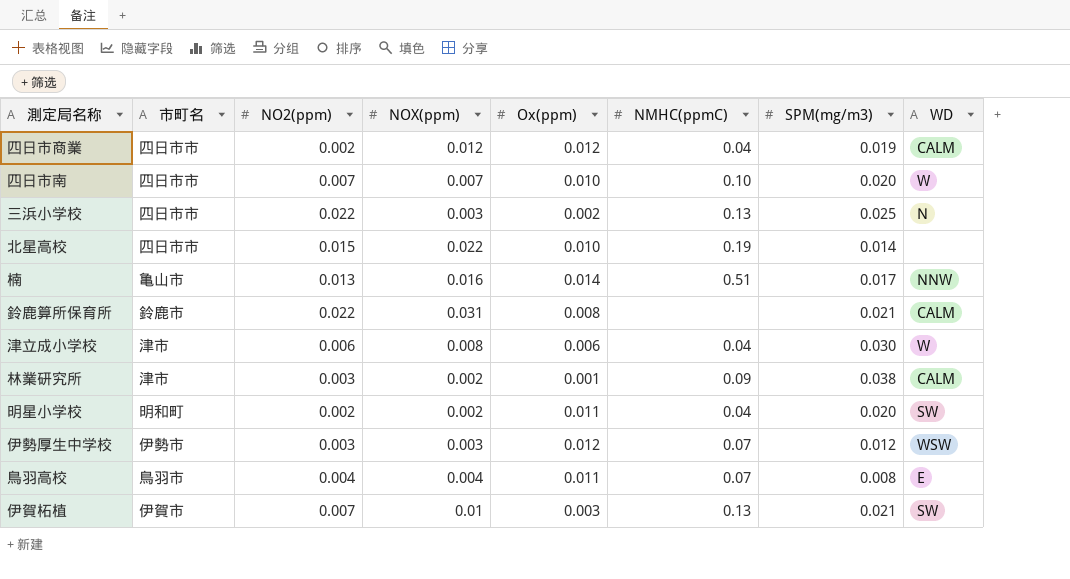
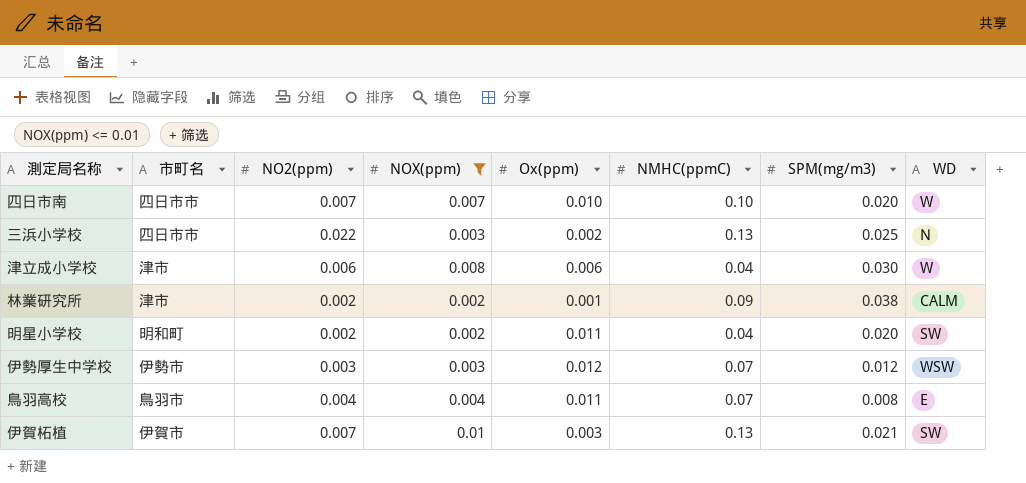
filter: none -> NOX(ppm) <= 0.01
林業研究所 | NO2(ppm): 0.003 -> 0.002

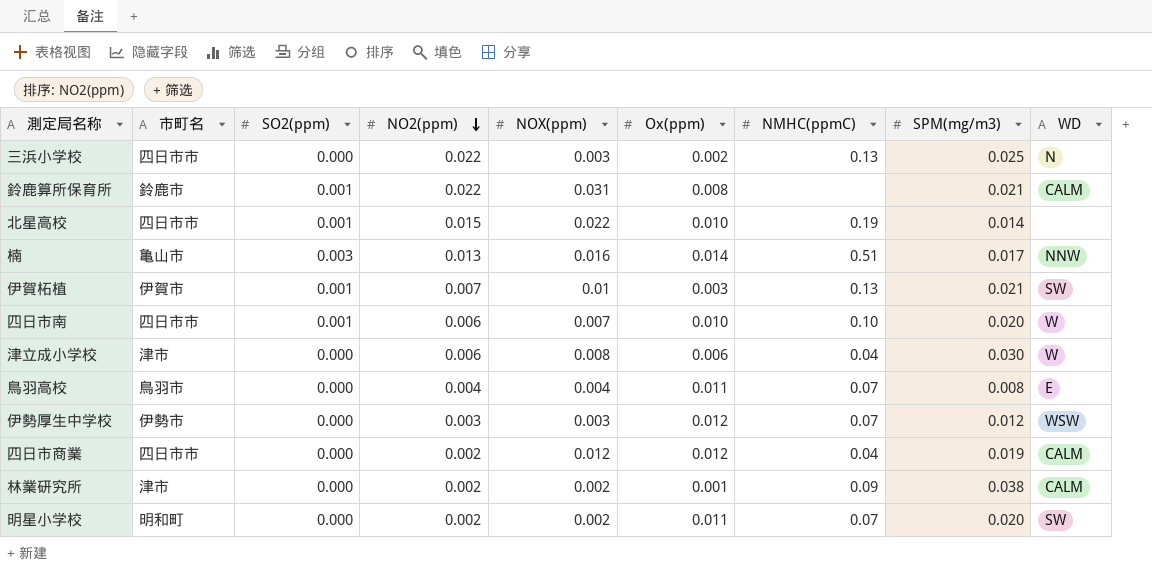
filter: NOX(ppm) <= 0.01 -> none
row order: none -> NO2(ppm) descending
column SO2(ppm) | position: none -> 3
四日市南 | NO2(ppm): 0.007 -> 0.006
明星小学校 | NMHC(ppmC): 0.04 -> 0.07

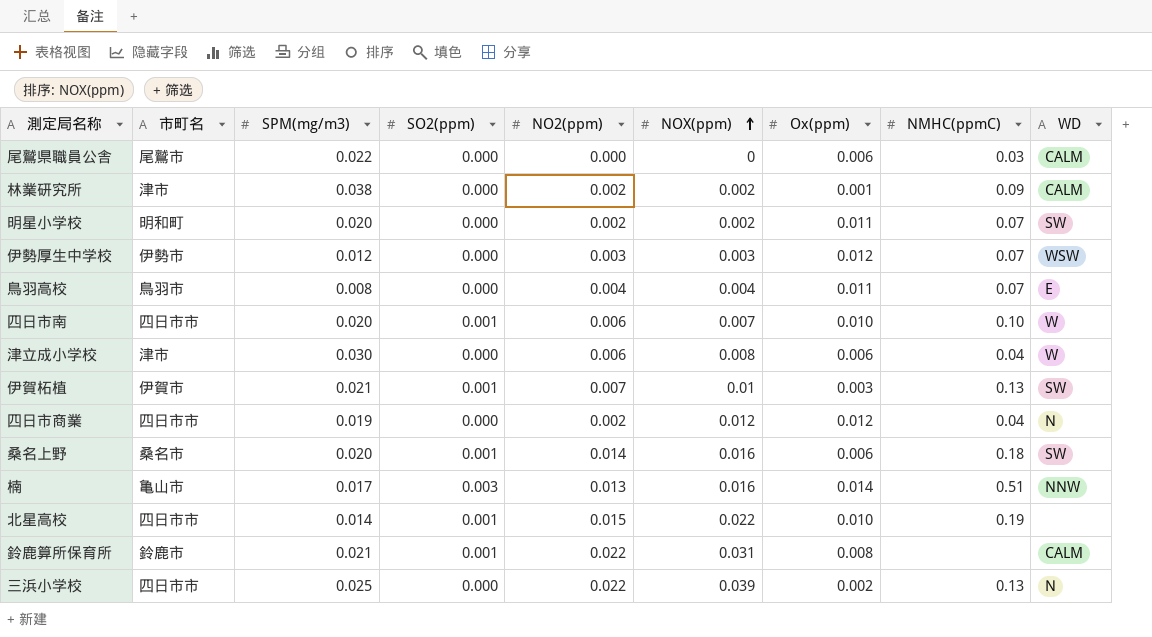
row order: NO2(ppm) descending -> NOX(ppm) ascending
column SPM(mg/m3) | position: 8 -> 3
row 尾鷲県職員公舎: none -> 尾鷲市 | 0.022 | 0.000 | 0.000 | 0 | 0.006 | 0.03 | CALM
四日市商業 | WD: CALM -> N
row 桑名上野: none -> 桑名市 | 0.020 | 0.001 | 0.014 | 0.016 | 0.006 | 0.18 | SW
三浜小学校 | NOX(ppm): 0.003 -> 0.039

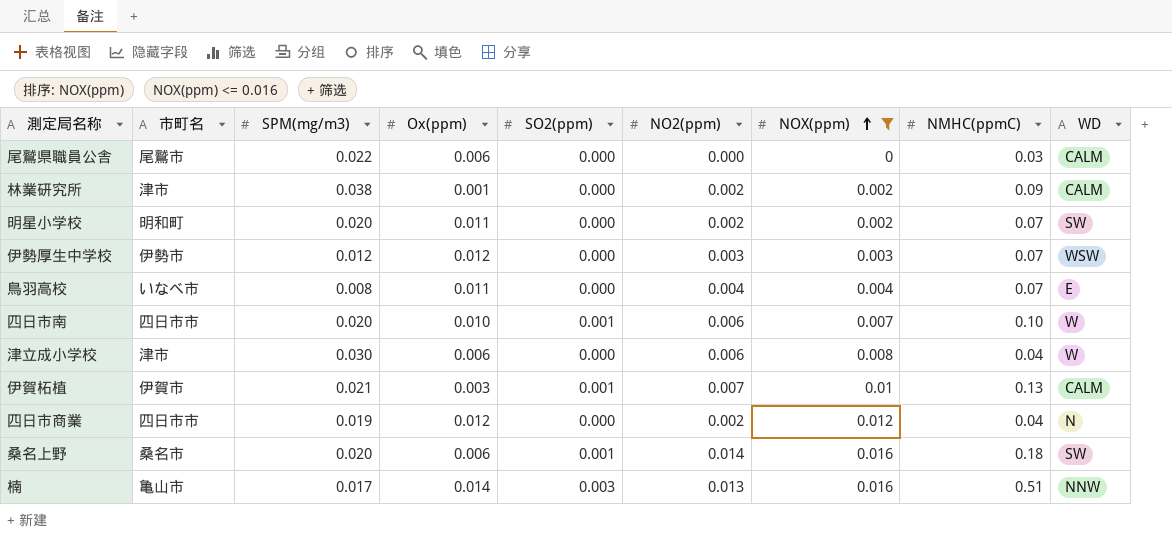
filter: none -> NOX(ppm) <= 0.016
column Ox(ppm) | position: 7 -> 4
鳥羽高校 | 市町名: 鳥羽市 -> いなべ市
伊賀柘植 | WD: SW -> CALM

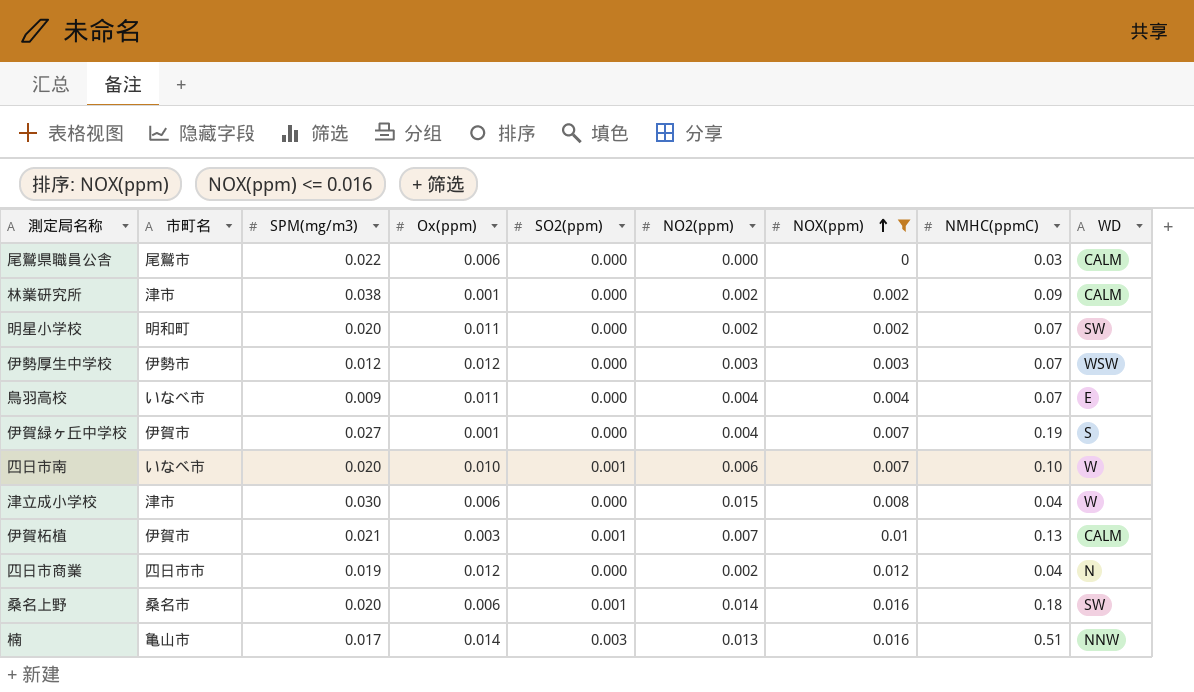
鳥羽高校 | SPM(mg/m3): 0.008 -> 0.009
row 伊賀緑ヶ丘中学校: none -> 伊賀市 | 0.027 | 0.001 | 0.000 | 0.004 | 0.007 | 0.19 | S
四日市南 | 市町名: 四日市市 -> いなべ市
津立成小学校 | NO2(ppm): 0.006 -> 0.015

